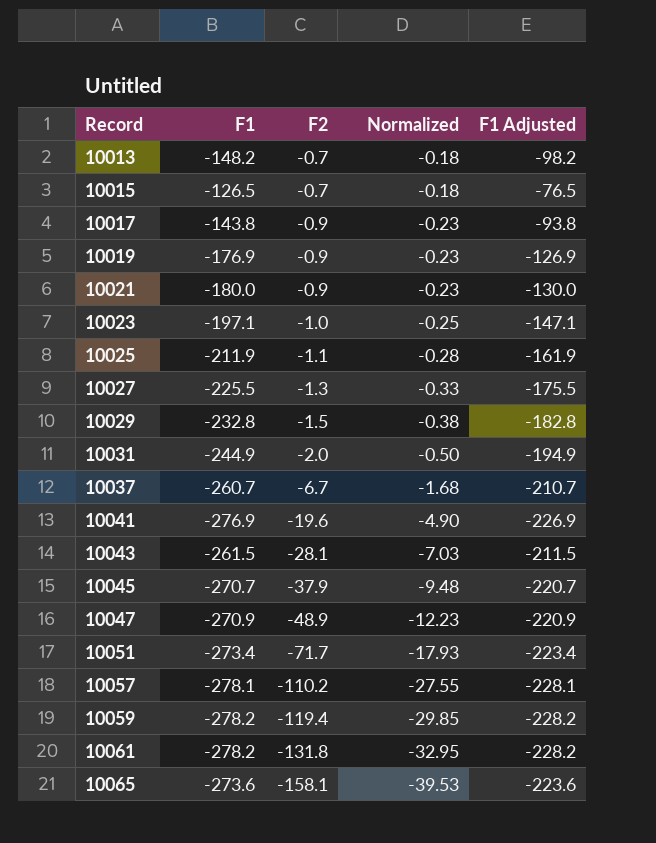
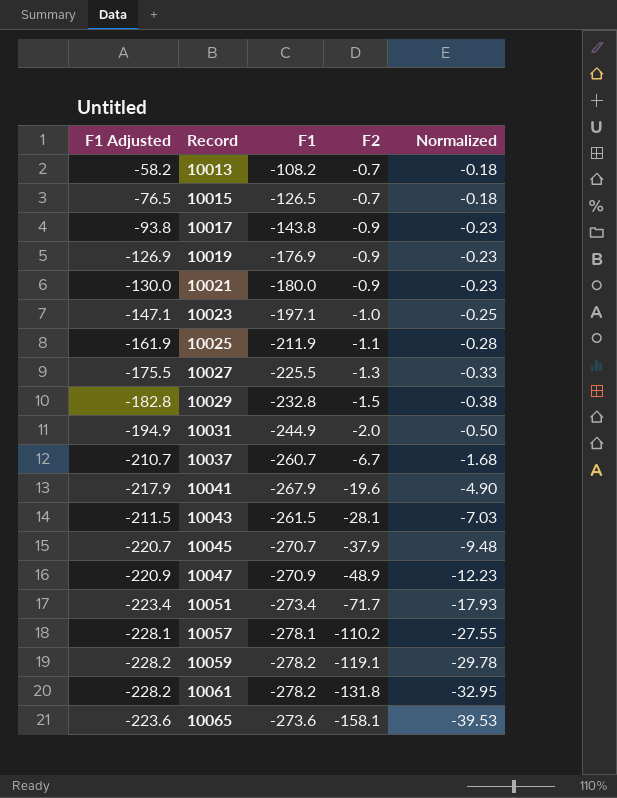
column F1 Adjusted | position: 5 -> 1
10013 | F1 Adjusted: -98.2 -> -58.2
10013 | F1: -148.2 -> -108.2
10041 | F1 Adjusted: -226.9 -> -217.9
10041 | F1: -276.9 -> -267.9
10059 | F2: -119.4 -> -119.1
10059 | Normalized: -29.85 -> -29.78

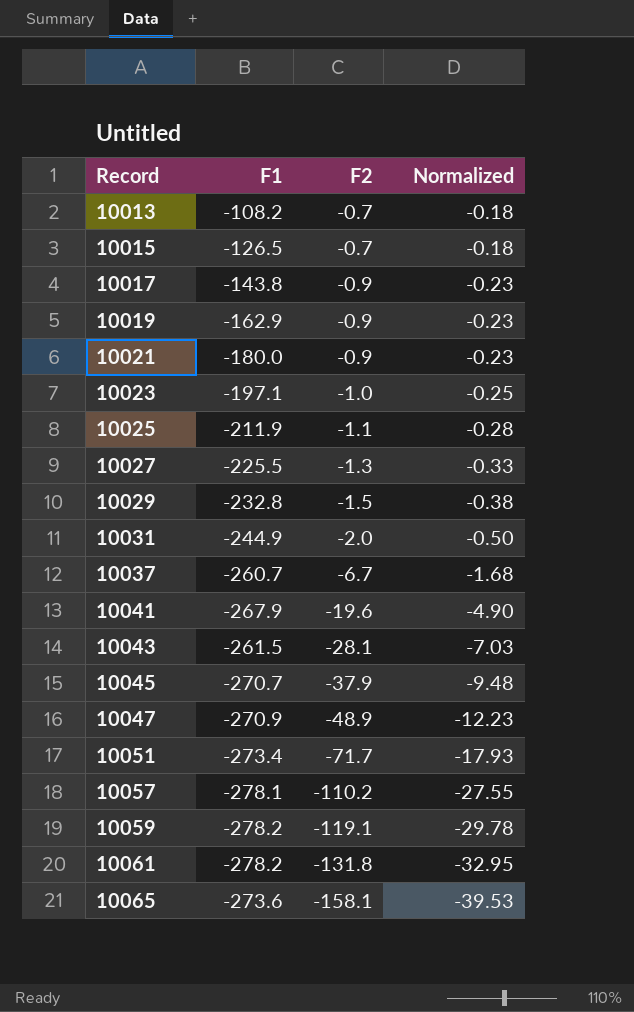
column F1 Adjusted | formula: [F1] + 50 -> none
10019 | F1: -176.9 -> -162.9

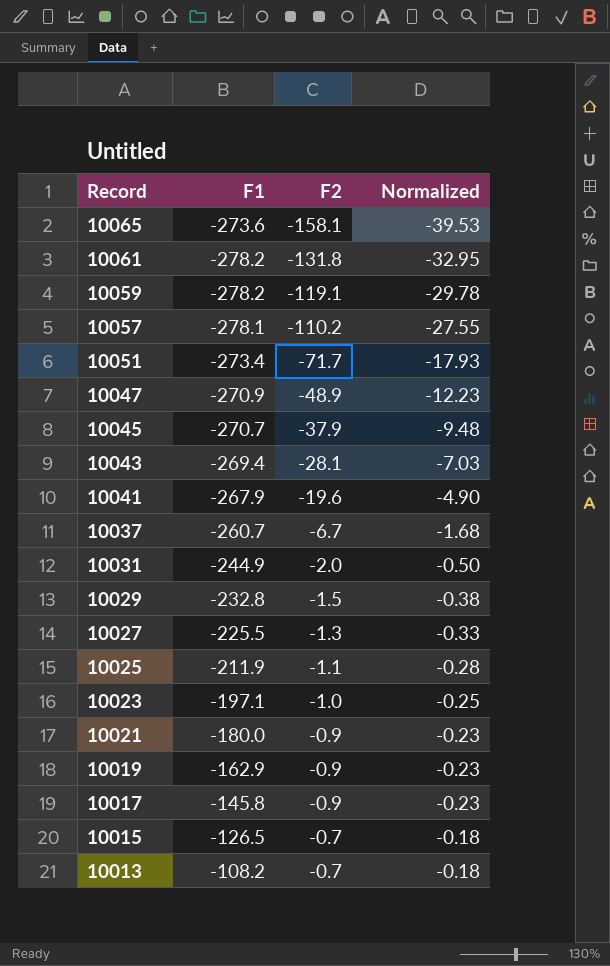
row order: Record ascending -> Record descending
10043 | F1: -261.5 -> -269.4
10017 | F1: -143.8 -> -145.8

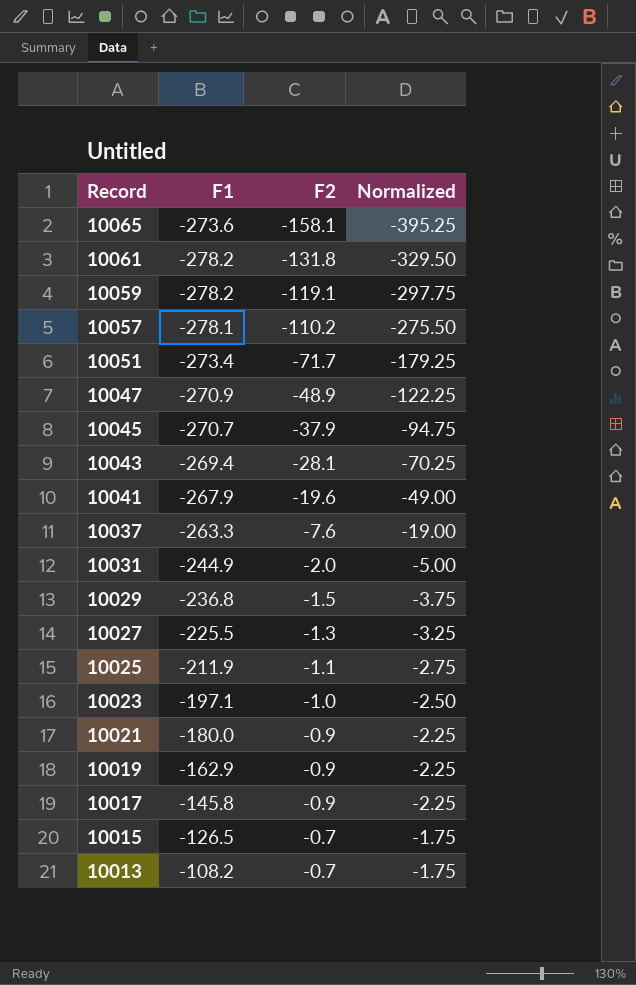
column Normalized | formula: [F2] * 0.25 -> [F2] * 2.5
10037 | F1: -260.7 -> -263.3
10037 | F2: -6.7 -> -7.6
10029 | F1: -232.8 -> -236.8

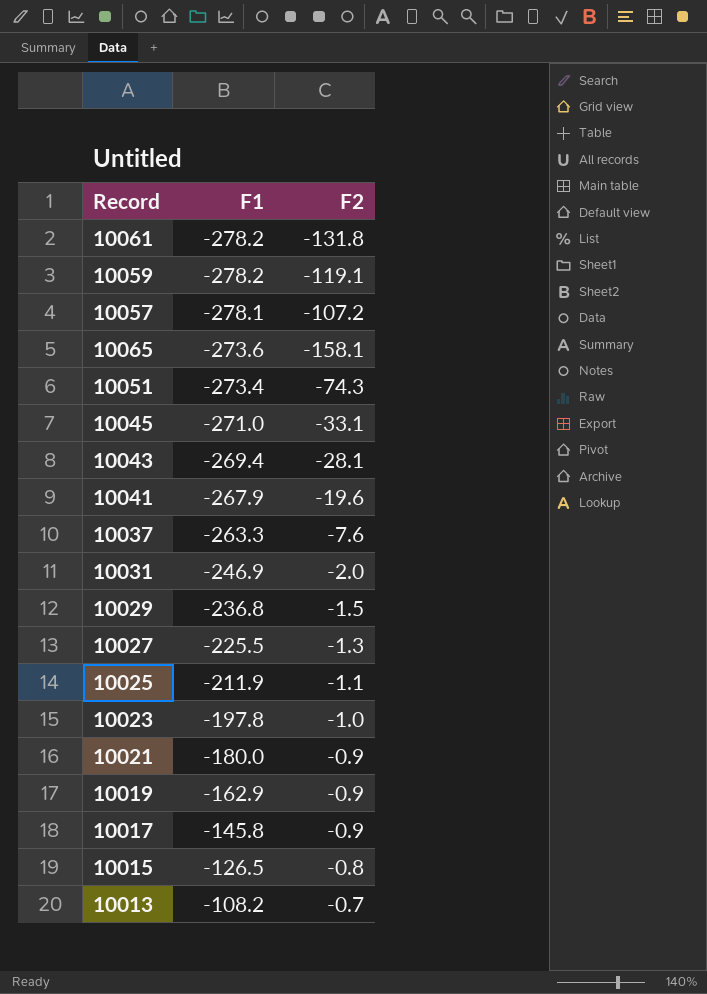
row order: Record descending -> F1 ascending
column Normalized | formula: [F2] * 2.5 -> none
row 10047: -270.9 | -48.9 | -122.25 -> none
10057 | F2: -110.2 -> -107.2
10051 | F2: -71.7 -> -74.3
10045 | F1: -270.7 -> -271.0
10045 | F2: -37.9 -> -33.1
10031 | F1: -244.9 -> -246.9
10023 | F1: -197.1 -> -197.8
10015 | F2: -0.7 -> -0.8

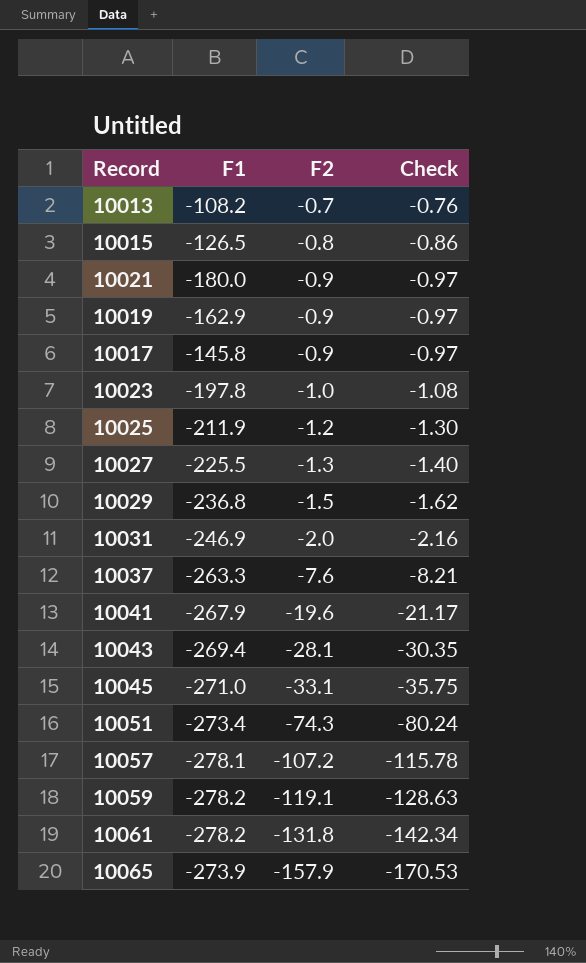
row order: F1 ascending -> F2 descending
column Check | formula: none -> [F2] * 1.08
10025 | F2: -1.1 -> -1.2
10065 | F1: -273.6 -> -273.9
10065 | F2: -158.1 -> -157.9

